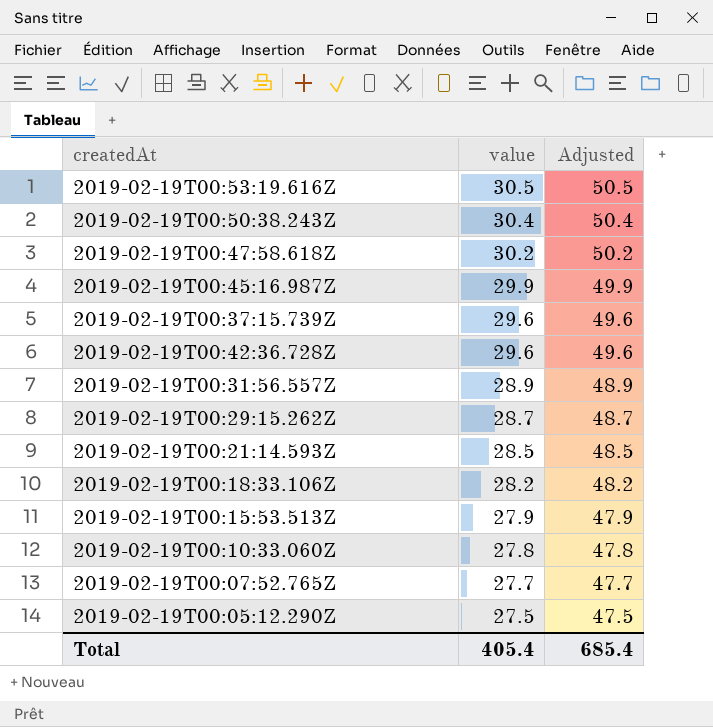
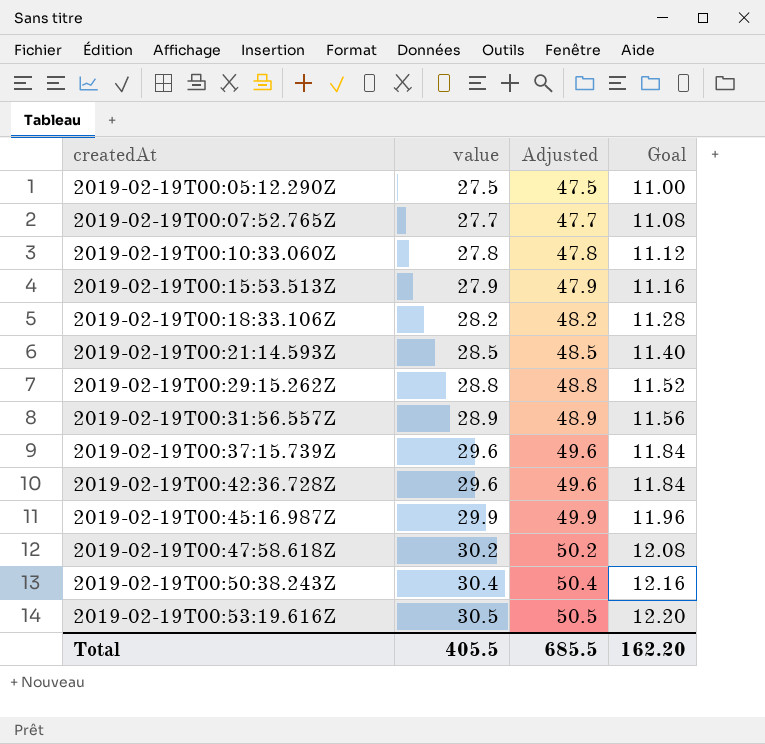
row order: value descending -> createdAt ascending
column Goal | formula: none -> [value] * 0.4
2019-02-19T00:29:15.262Z | value: 28.7 -> 28.8
2019-02-19T00:29:15.262Z | Adjusted: 48.7 -> 48.8
Total | value: 405.4 -> 405.5
Total | Adjusted: 685.4 -> 685.5

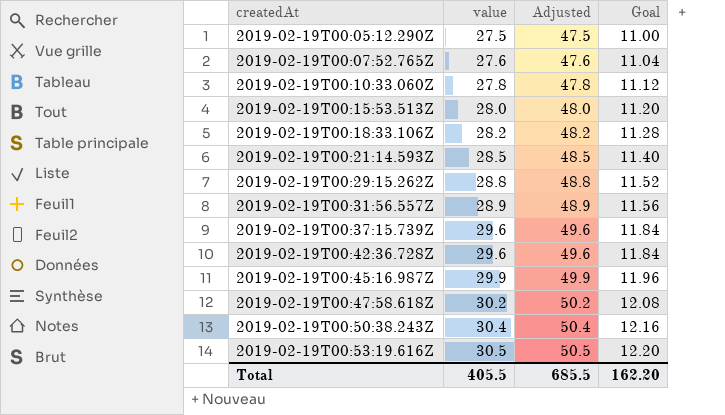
2019-02-19T00:07:52.765Z | value: 27.7 -> 27.6
2019-02-19T00:07:52.765Z | Adjusted: 47.7 -> 47.6
2019-02-19T00:07:52.765Z | Goal: 11.08 -> 11.04
2019-02-19T00:15:53.513Z | value: 27.9 -> 28.0
2019-02-19T00:15:53.513Z | Adjusted: 47.9 -> 48.0
2019-02-19T00:15:53.513Z | Goal: 11.16 -> 11.20

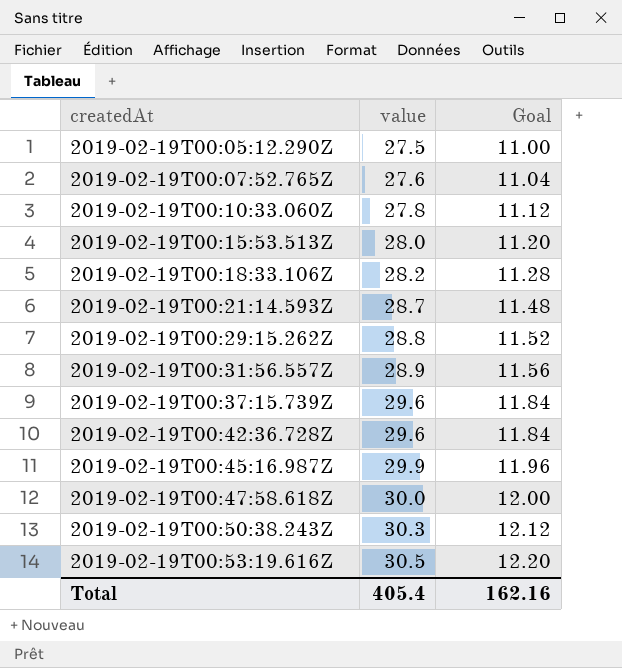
column Adjusted | formula: [value] + 20 -> none
2019-02-19T00:21:14.593Z | value: 28.5 -> 28.7
2019-02-19T00:21:14.593Z | Goal: 11.40 -> 11.48
2019-02-19T00:47:58.618Z | value: 30.2 -> 30.0
2019-02-19T00:47:58.618Z | Goal: 12.08 -> 12.00
2019-02-19T00:50:38.243Z | value: 30.4 -> 30.3
2019-02-19T00:50:38.243Z | Goal: 12.16 -> 12.12
Total | value: 405.5 -> 405.4
Total | Goal: 162.20 -> 162.16

